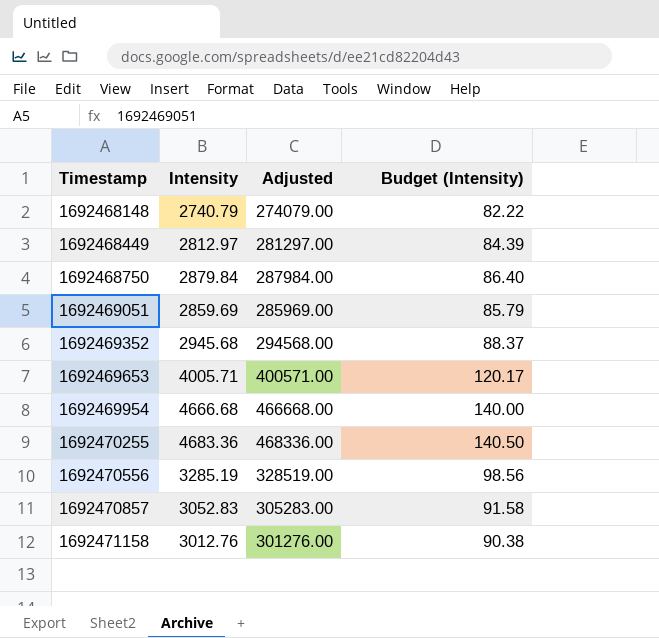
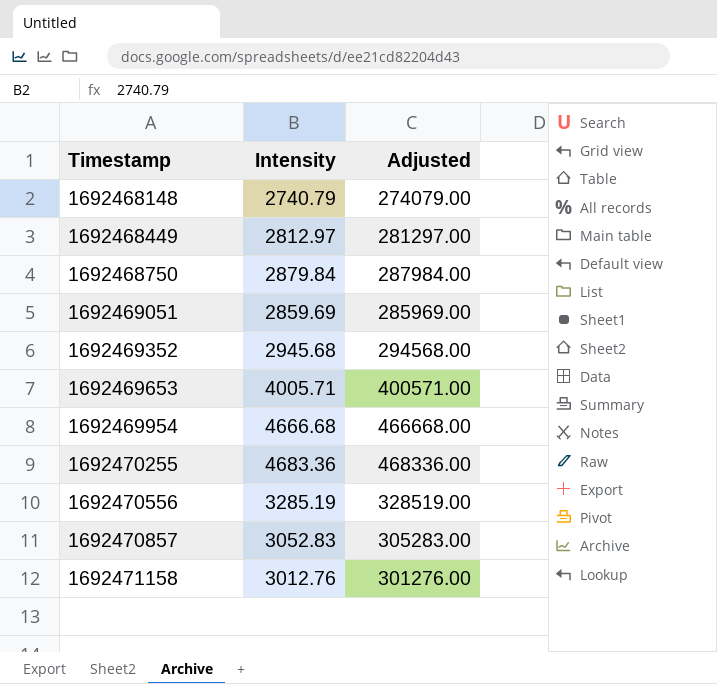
column Budget (Intensity) | formula: [Intensity] * 0.03 -> none

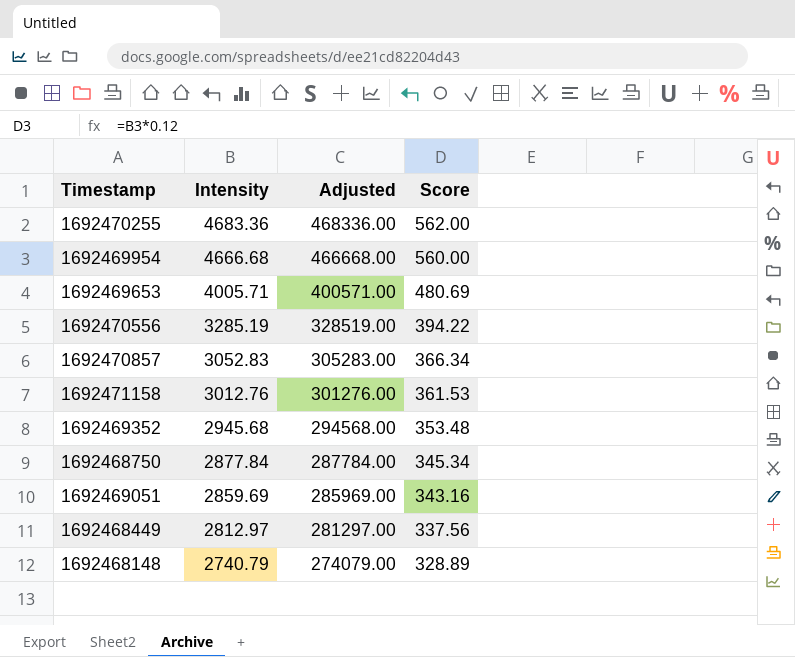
row order: Timestamp ascending -> Intensity descending
column Score | formula: none -> [Intensity] * 0.12
1692468750 | Intensity: 2879.84 -> 2877.84
1692468750 | Adjusted: 287984.00 -> 287784.00

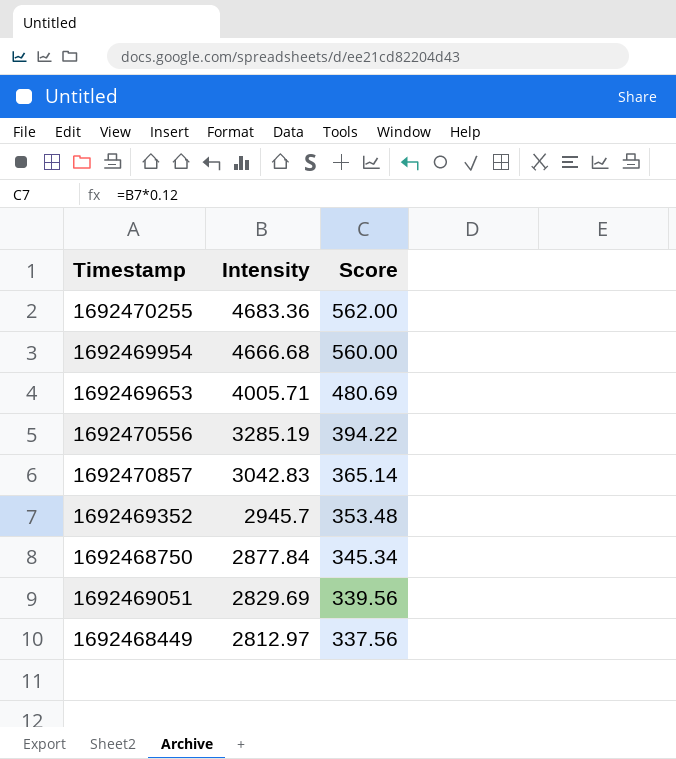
column Adjusted | formula: [Intensity] * 100 -> none
row 1692471158: 3012.76 | 301276.00 | 361.53 -> none
row 1692468148: 2740.79 | 274079.00 | 328.89 -> none
1692470857 | Intensity: 3052.83 -> 3042.83
1692470857 | Score: 366.34 -> 365.14
1692469352 | Intensity: 2945.68 -> 2945.7
1692469051 | Intensity: 2859.69 -> 2829.69
1692469051 | Score: 343.16 -> 339.56

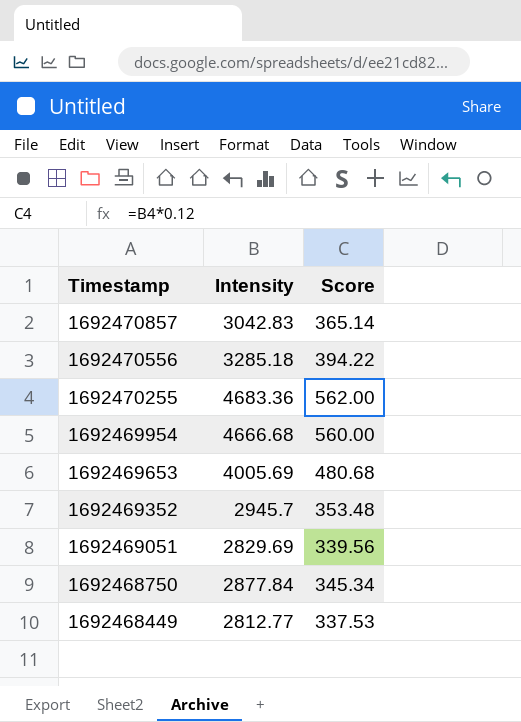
row order: Intensity descending -> Timestamp descending
1692470556 | Intensity: 3285.19 -> 3285.18
1692469653 | Intensity: 4005.71 -> 4005.69
1692469653 | Score: 480.69 -> 480.68
1692468449 | Intensity: 2812.97 -> 2812.77
1692468449 | Score: 337.56 -> 337.53

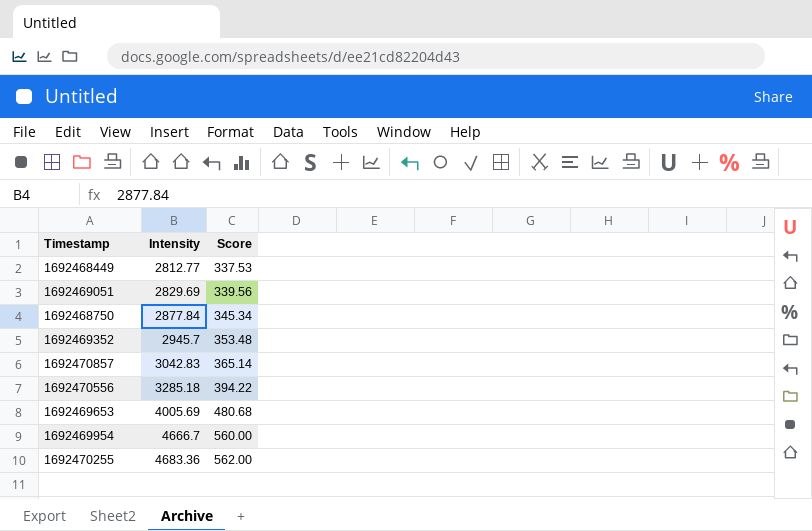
row order: Timestamp descending -> Intensity ascending
1692469954 | Intensity: 4666.68 -> 4666.7

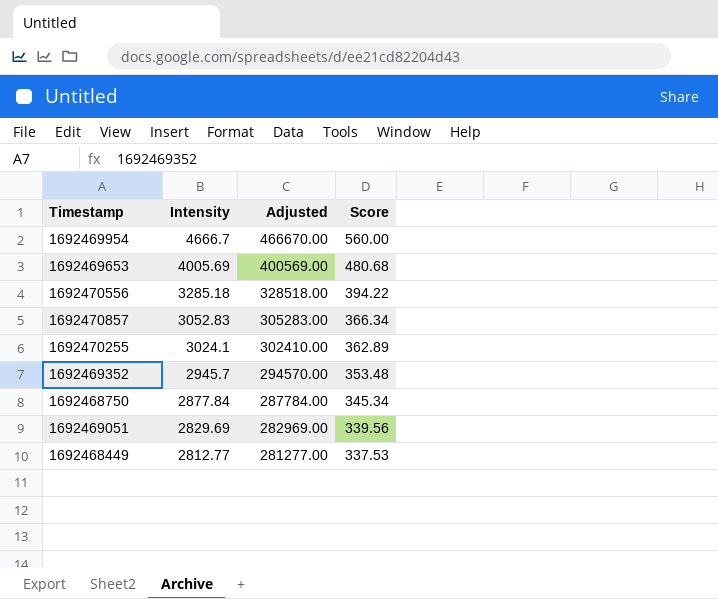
row order: Intensity ascending -> Intensity descending
column Adjusted | formula: none -> [Intensity] * 100
1692470857 | Intensity: 3042.83 -> 3052.83
1692470857 | Score: 365.14 -> 366.34
1692470255 | Intensity: 4683.36 -> 3024.1
1692470255 | Score: 562.00 -> 362.89

